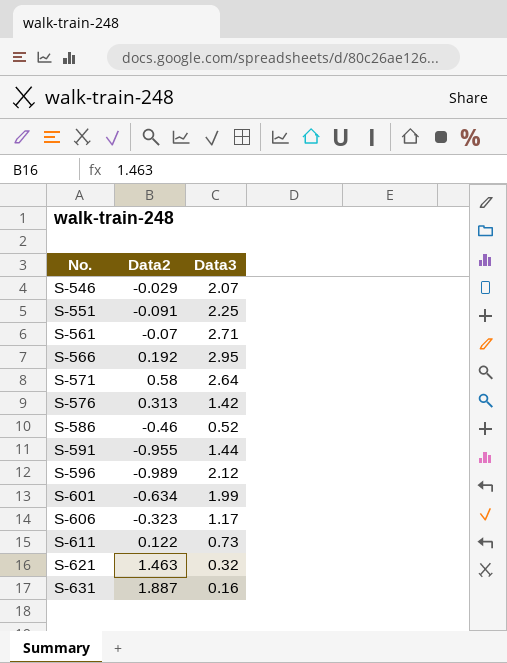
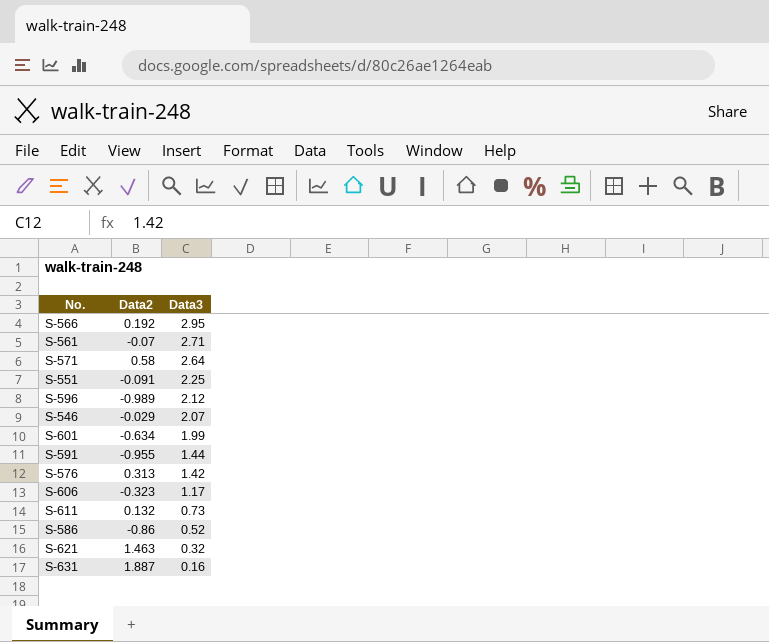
row order: No. ascending -> Data3 descending
S-611 | Data2: 0.122 -> 0.132
S-586 | Data2: -0.46 -> -0.86

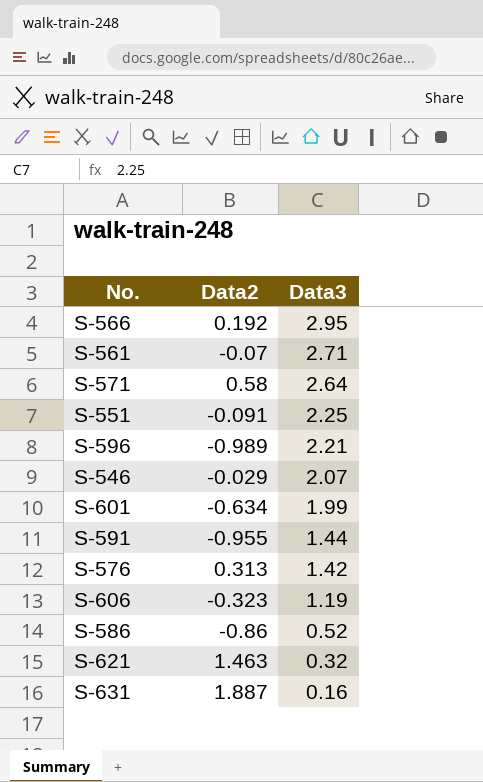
row S-611: 0.132 | 0.73 -> none
S-596 | Data3: 2.12 -> 2.21
S-606 | Data3: 1.17 -> 1.19

